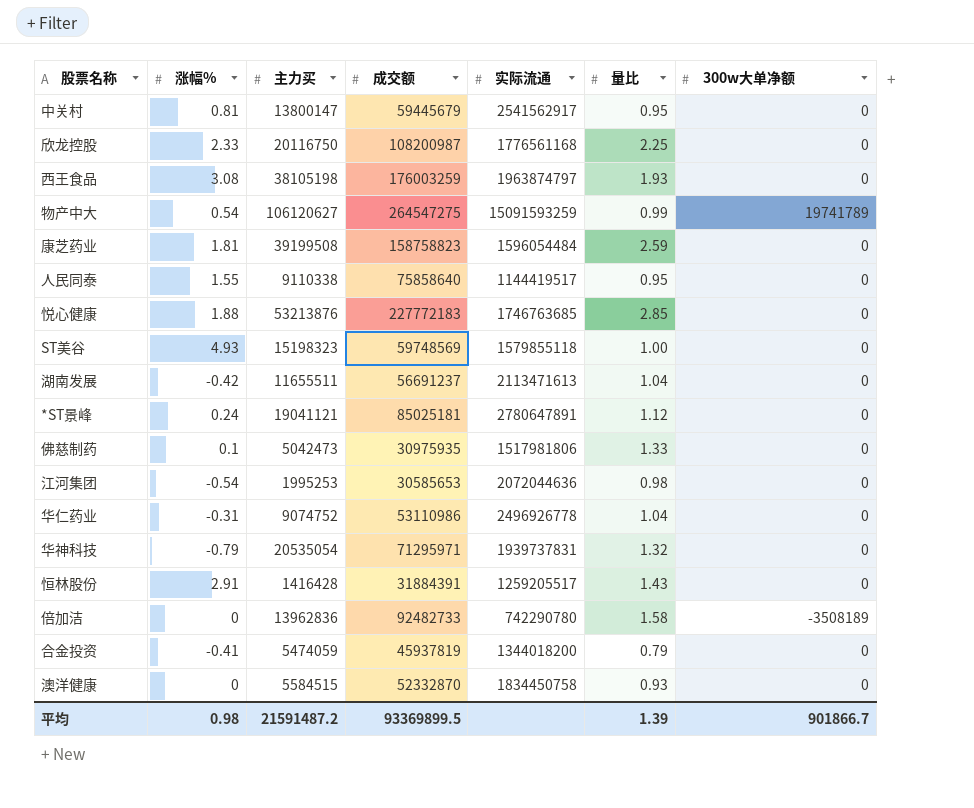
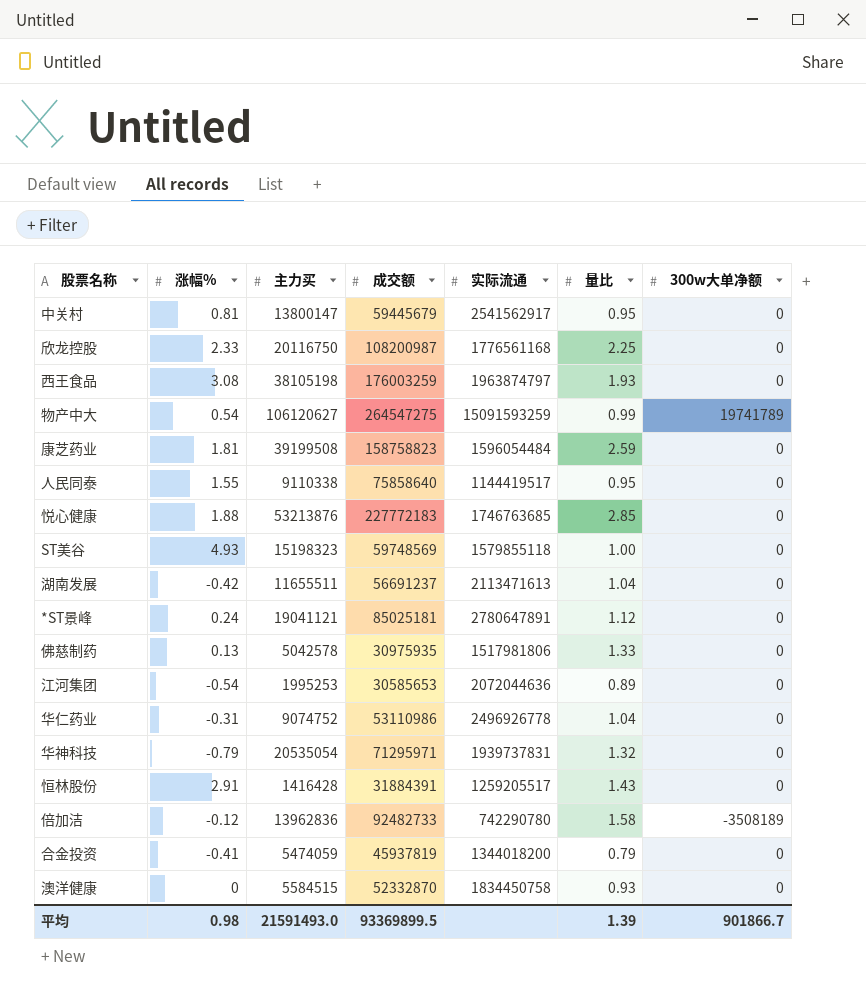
佛慈制药 | 涨幅%: 0.1 -> 0.13
佛慈制药 | 主力买: 5042473 -> 5042578
江河集团 | 量比: 0.98 -> 0.89
倍加洁 | 涨幅%: 0 -> -0.12
平均 | 主力买: 21591487.2 -> 21591493.0

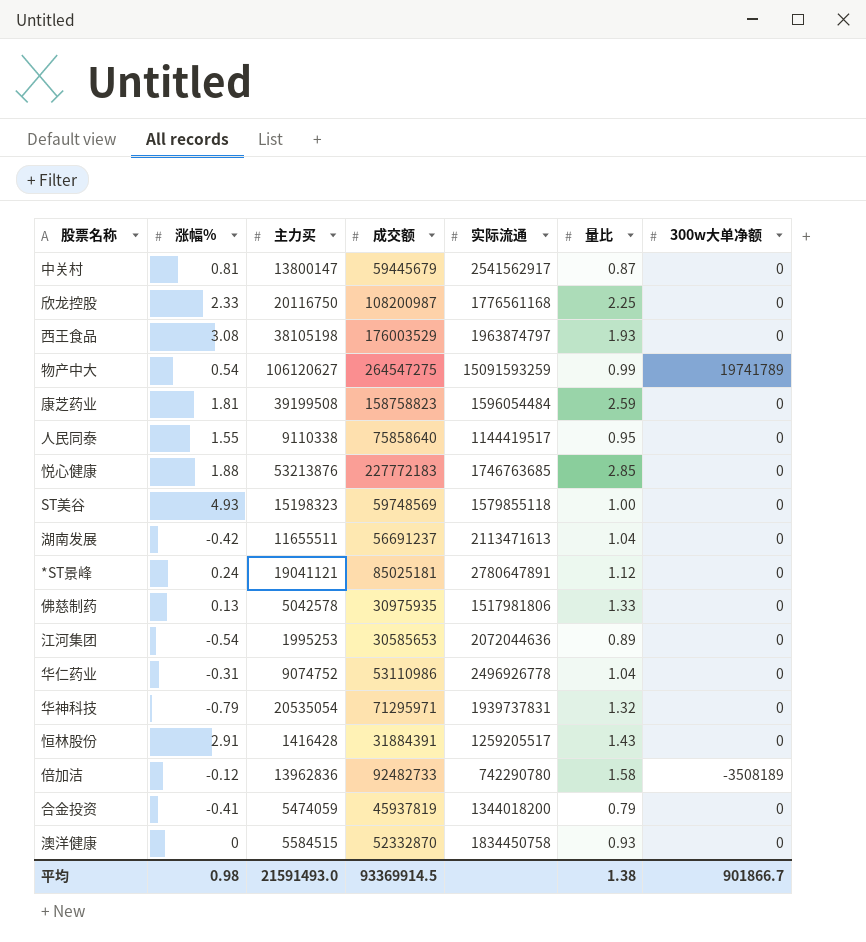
中关村 | 量比: 0.95 -> 0.87
西王食品 | 成交额: 176003259 -> 176003529
平均 | 成交额: 93369899.5 -> 93369914.5
平均 | 量比: 1.39 -> 1.38

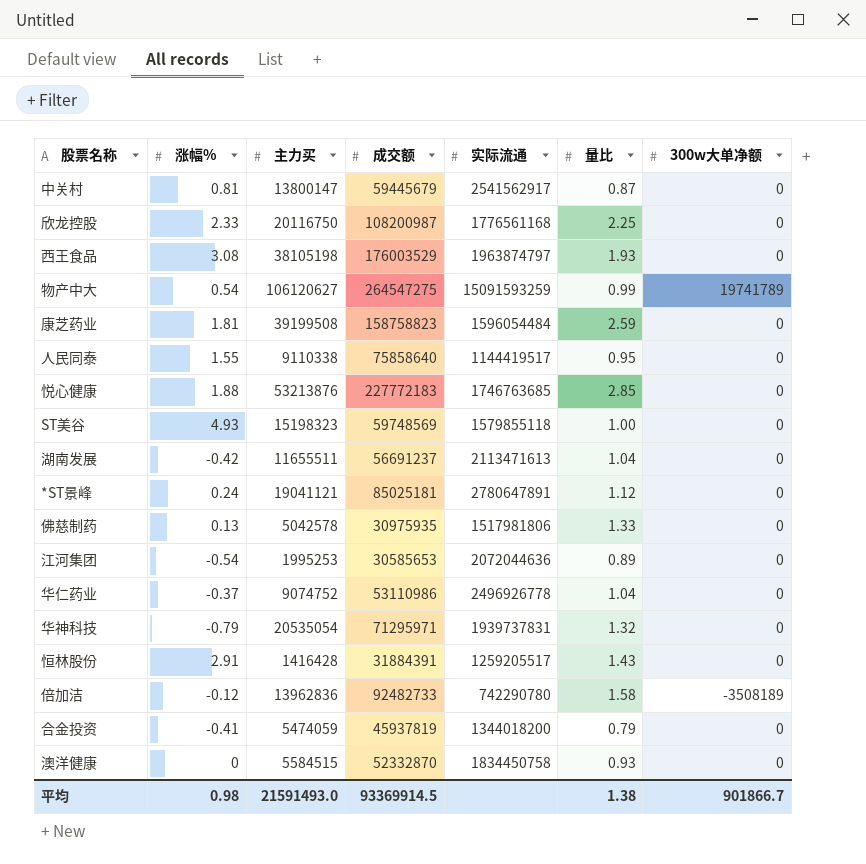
华仁药业 | 涨幅%: -0.31 -> -0.37

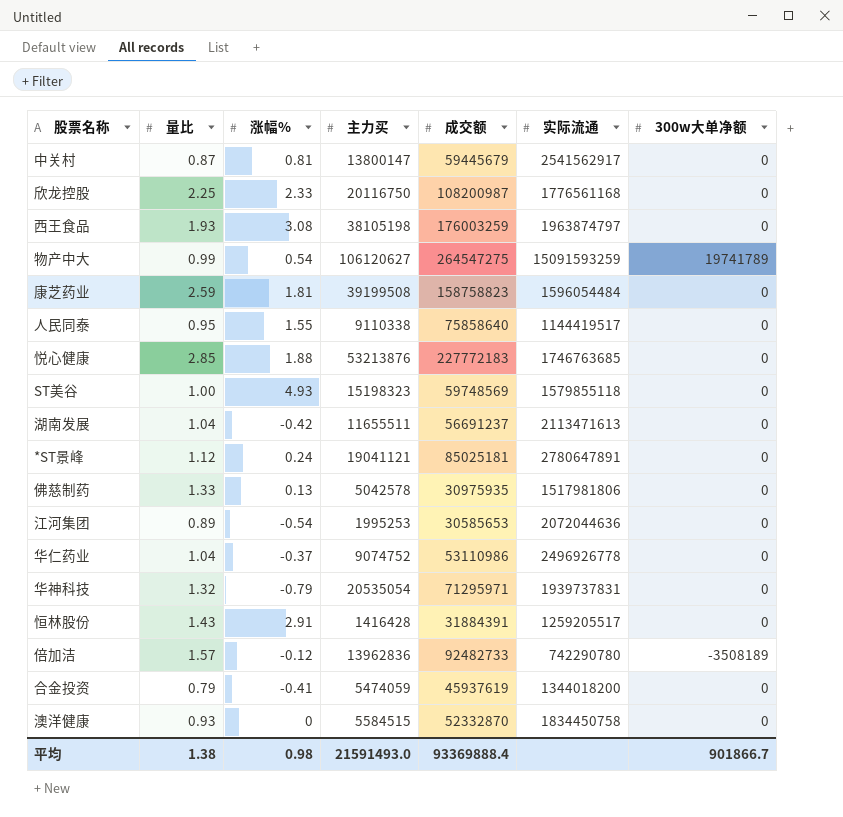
column 量比 | position: 6 -> 2
西王食品 | 成交额: 176003529 -> 176003259
倍加洁 | 量比: 1.58 -> 1.57
合金投资 | 成交额: 45937819 -> 45937619
平均 | 成交额: 93369914.5 -> 93369888.4

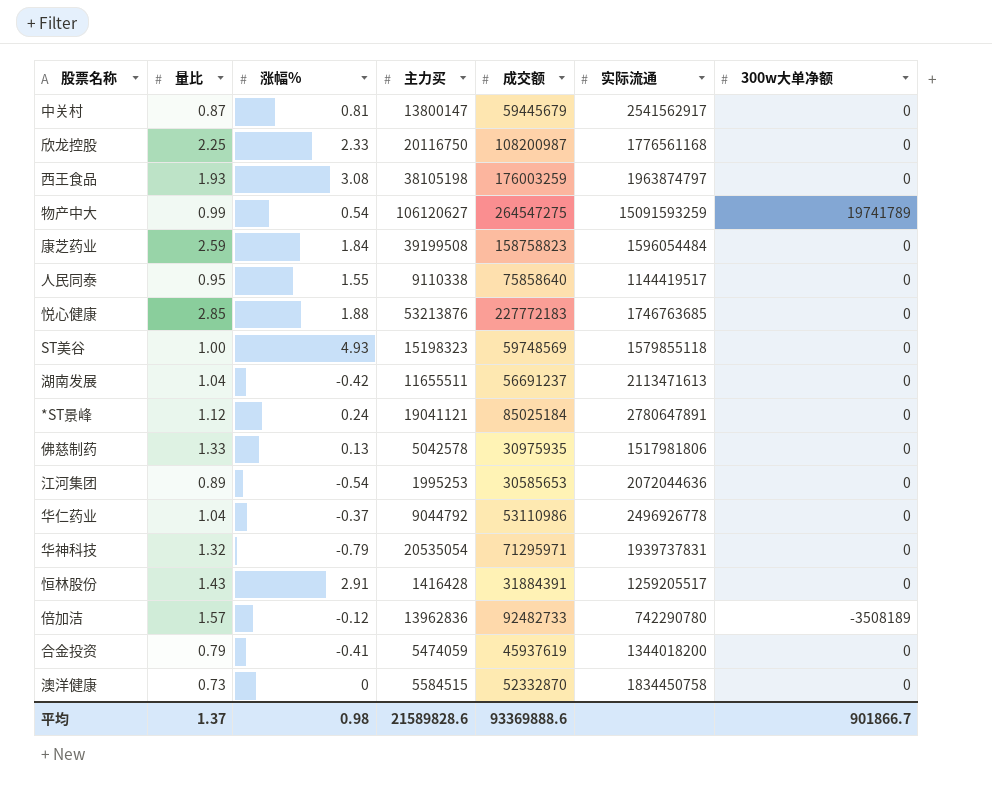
康芝药业 | 涨幅%: 1.81 -> 1.84
*ST景峰 | 成交额: 85025181 -> 85025184
华仁药业 | 主力买: 9074752 -> 9044792
澳洋健康 | 量比: 0.93 -> 0.73
平均 | 量比: 1.38 -> 1.37
平均 | 主力买: 21591493.0 -> 21589828.6
平均 | 成交额: 93369888.4 -> 93369888.6

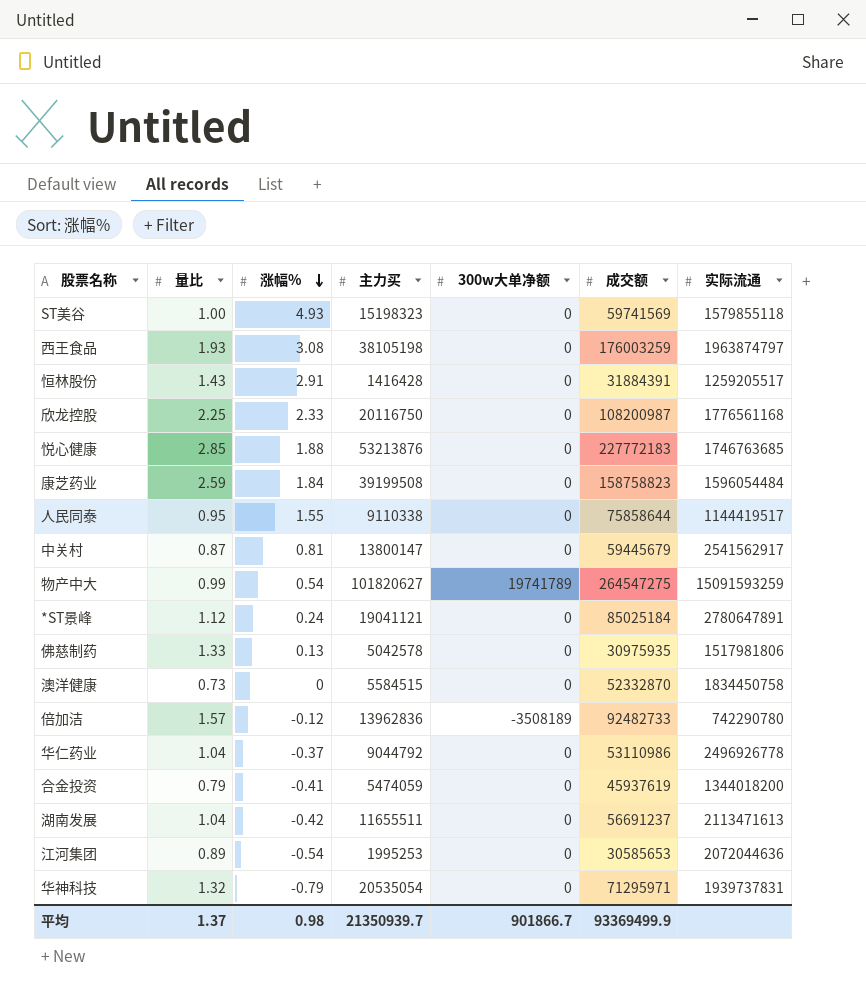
row order: none -> 涨幅% descending
column 300w大单净额 | position: 7 -> 5
ST美谷 | 成交额: 59748569 -> 59741569
人民同泰 | 成交额: 75858640 -> 75858644
物产中大 | 主力买: 106120627 -> 101820627
平均 | 主力买: 21589828.6 -> 21350939.7
平均 | 成交额: 93369888.6 -> 93369499.9

